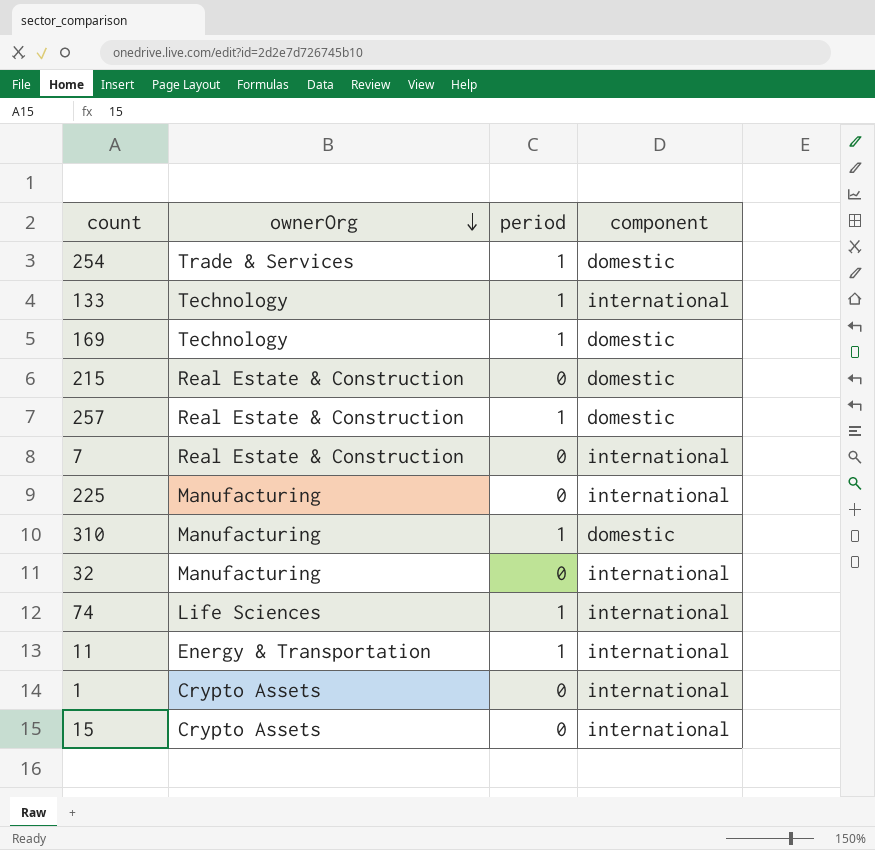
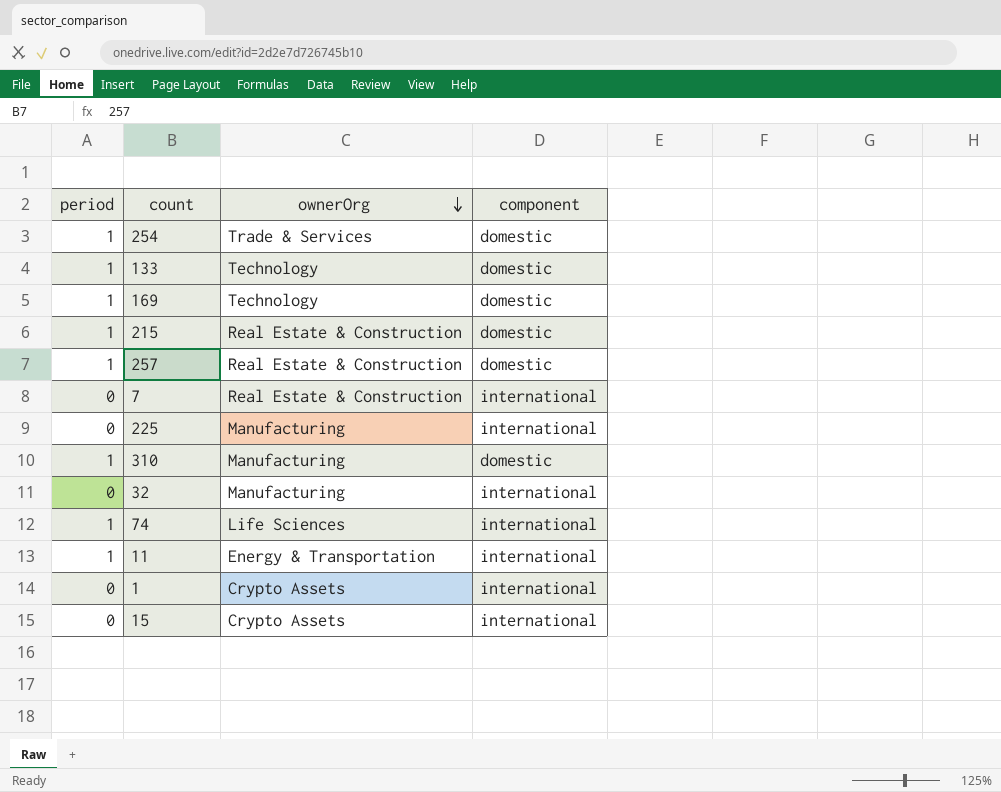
column period | position: 3 -> 1
133 | component: international -> domestic
215 | period: 0 -> 1

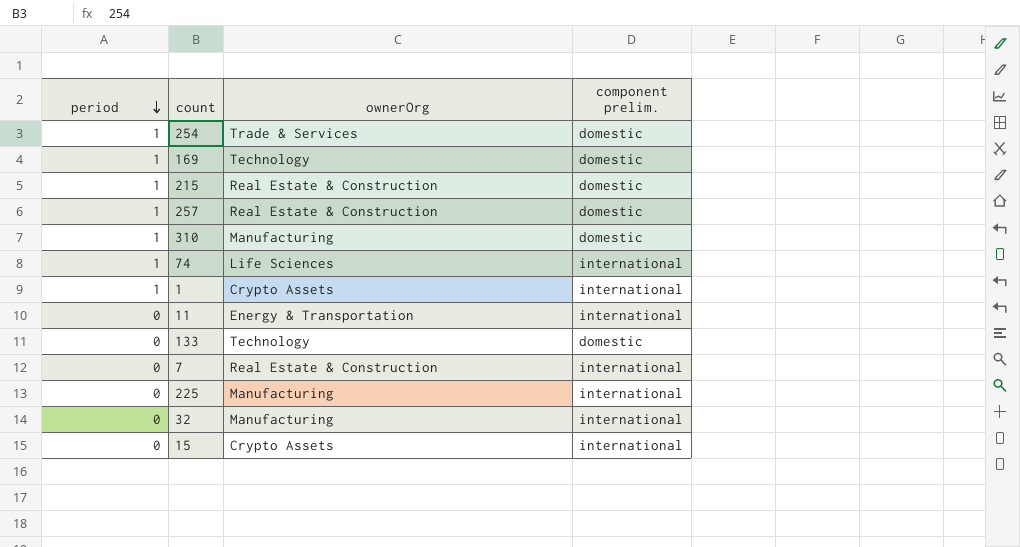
row order: ownerOrg descending -> period descending
column name: component -> component prelim.
1 | period: 0 -> 1
11 | period: 1 -> 0
133 | period: 1 -> 0

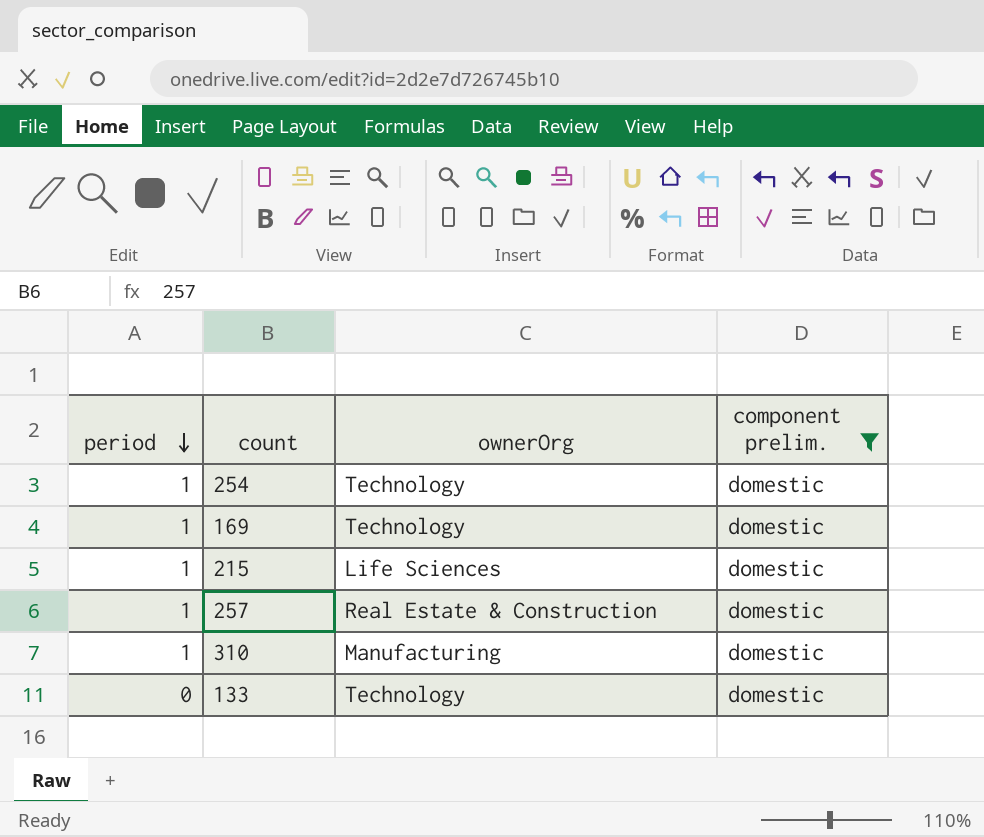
filter: none -> component prelim. = domestic
254 | ownerOrg: Trade & Services -> Technology
215 | ownerOrg: Real Estate & Construction -> Life Sciences

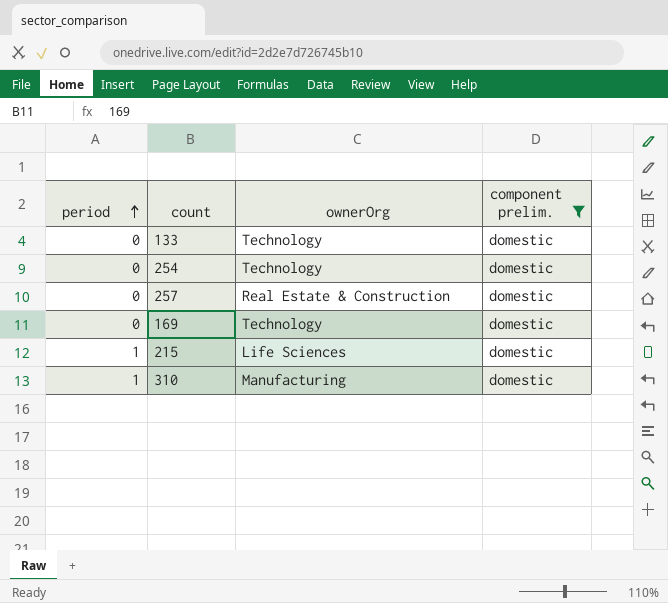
row order: period descending -> period ascending
254 | period: 1 -> 0
257 | period: 1 -> 0
169 | period: 1 -> 0

